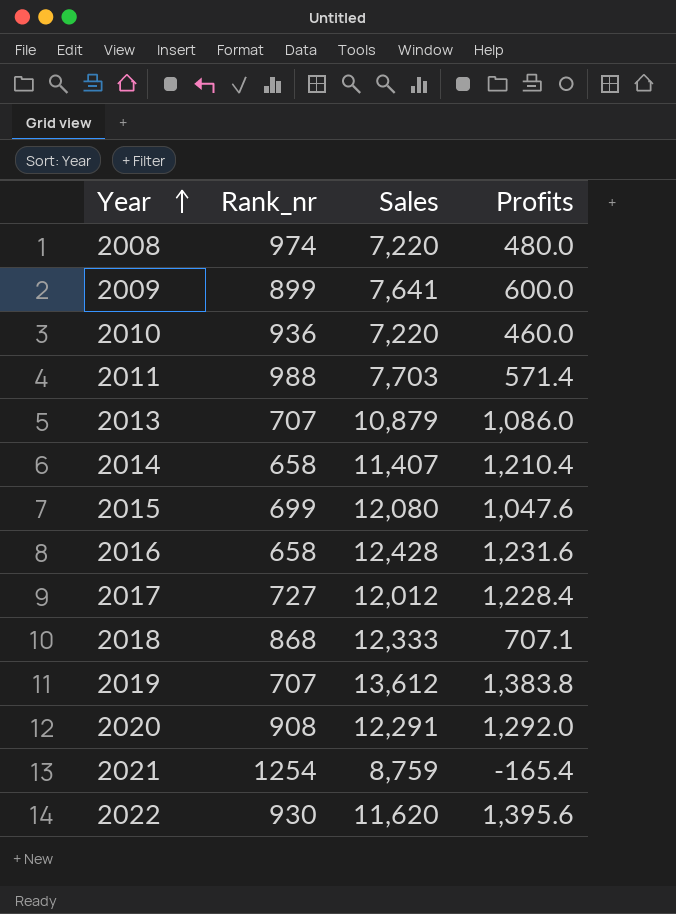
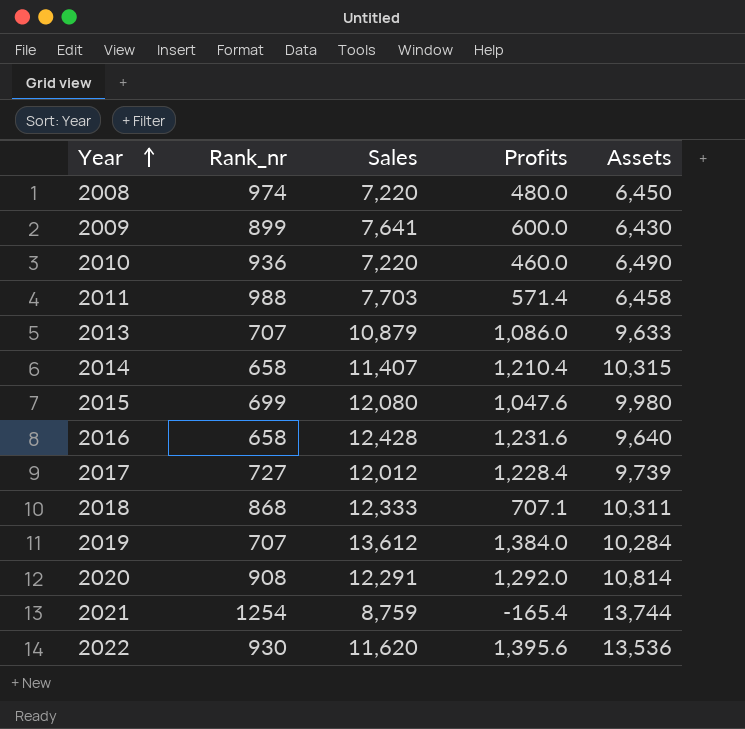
column Assets | position: none -> 5
2019 | Profits: 1,383.8 -> 1,384.0

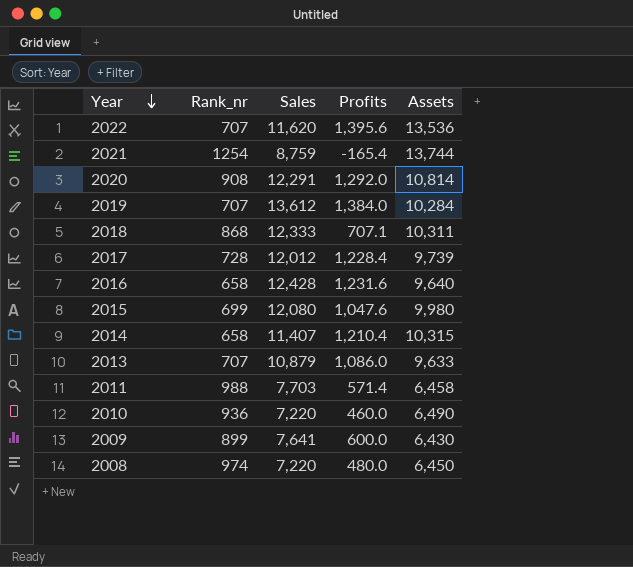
row order: Year ascending -> Year descending
2022 | Rank_nr: 930 -> 707
2017 | Rank_nr: 727 -> 728

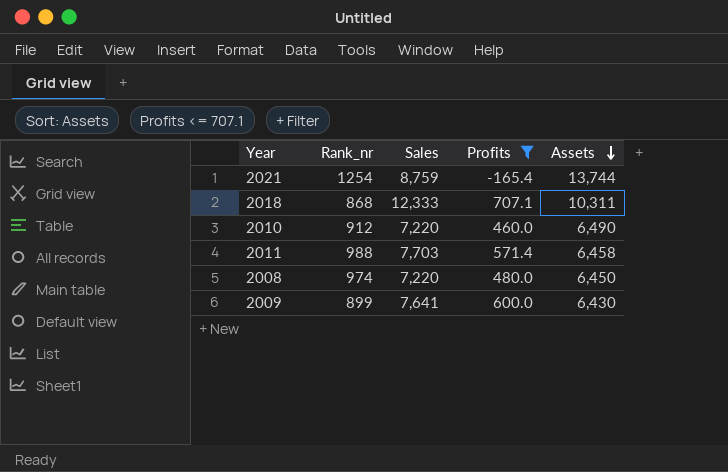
filter: none -> Profits <= 707.1
row order: Year descending -> Assets descending
2010 | Rank_nr: 936 -> 912

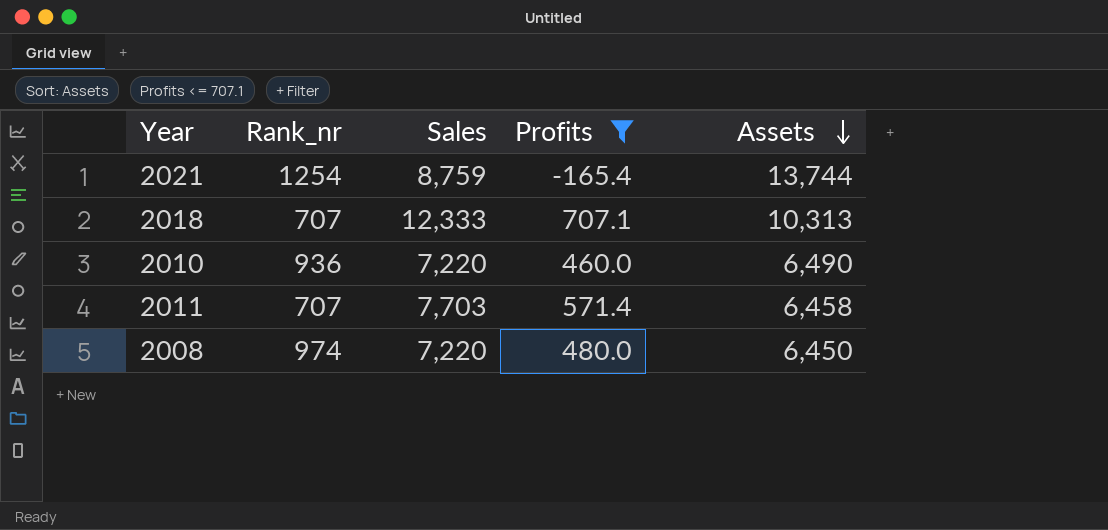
row 2009: 899 | 7,641 | 600.0 | 6,430 -> none
2018 | Rank_nr: 868 -> 707
2018 | Assets: 10,311 -> 10,313
2010 | Rank_nr: 912 -> 936
2011 | Rank_nr: 988 -> 707

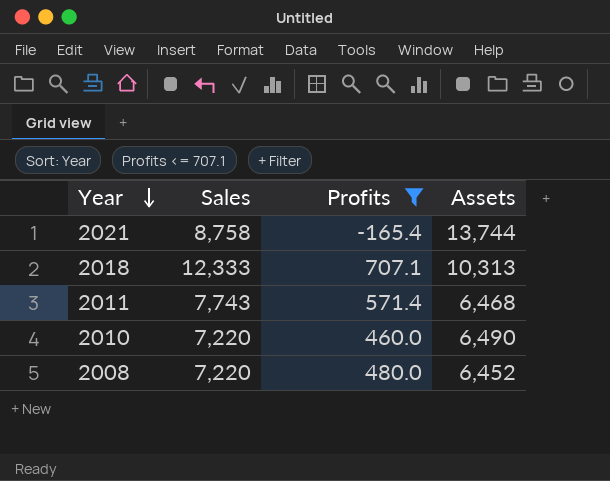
row order: Assets descending -> Year descending
column Rank_nr | position: 2 -> none
2021 | Sales: 8,759 -> 8,758
2011 | Sales: 7,703 -> 7,743
2011 | Assets: 6,458 -> 6,468
2008 | Assets: 6,450 -> 6,452

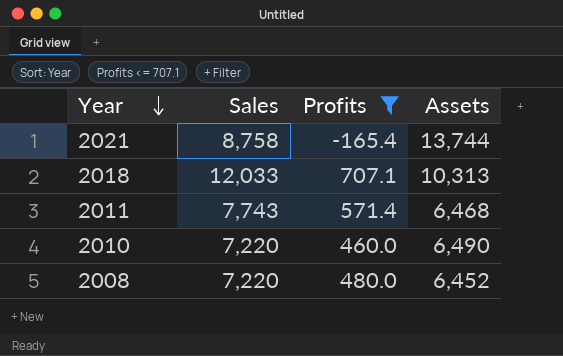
2018 | Sales: 12,333 -> 12,033

